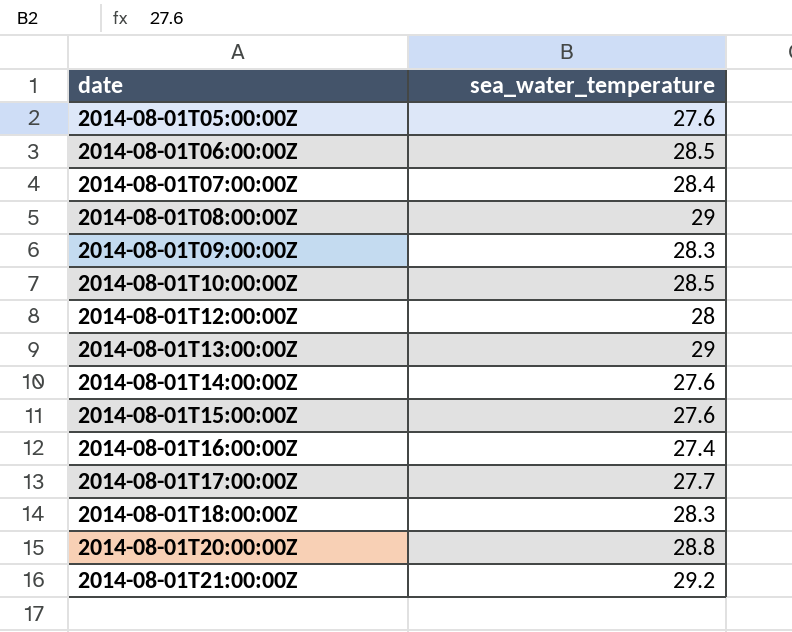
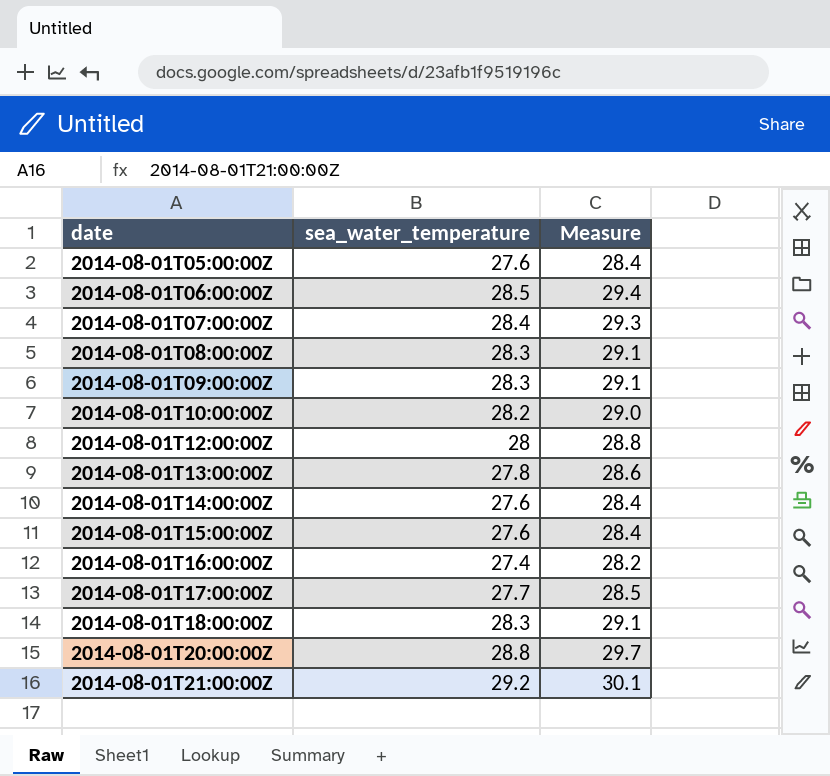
column Measure | formula: none -> [sea_water_temperature] * 1.03
2014-08-01T08:00:00Z | sea_water_temperature: 29 -> 28.3
2014-08-01T10:00:00Z | sea_water_temperature: 28.5 -> 28.2
2014-08-01T13:00:00Z | sea_water_temperature: 29 -> 27.8

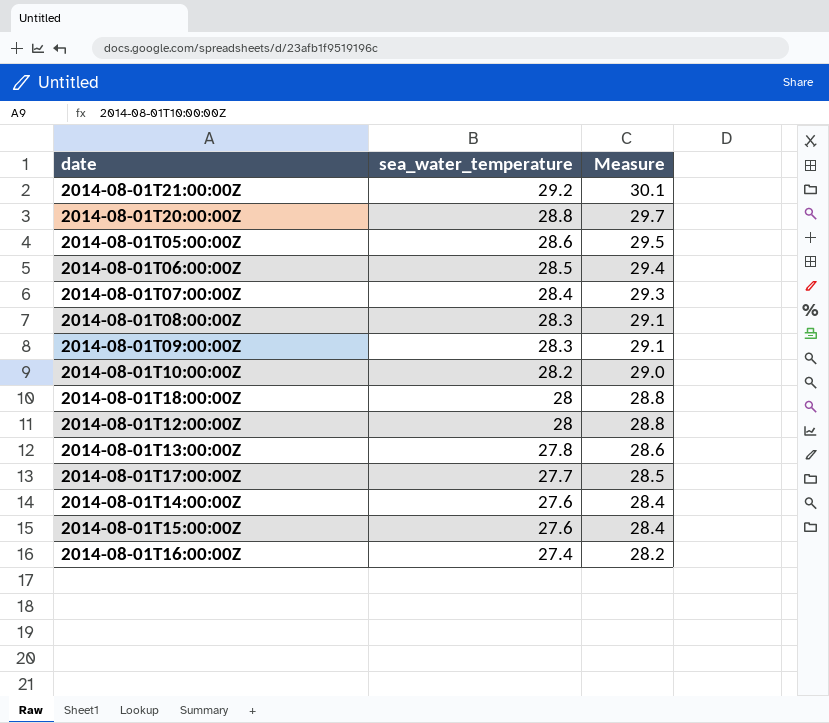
row order: date ascending -> sea_water_temperature descending
2014-08-01T05:00:00Z | sea_water_temperature: 27.6 -> 28.6
2014-08-01T05:00:00Z | Measure: 28.4 -> 29.5
2014-08-01T18:00:00Z | sea_water_temperature: 28.3 -> 28
2014-08-01T18:00:00Z | Measure: 29.1 -> 28.8

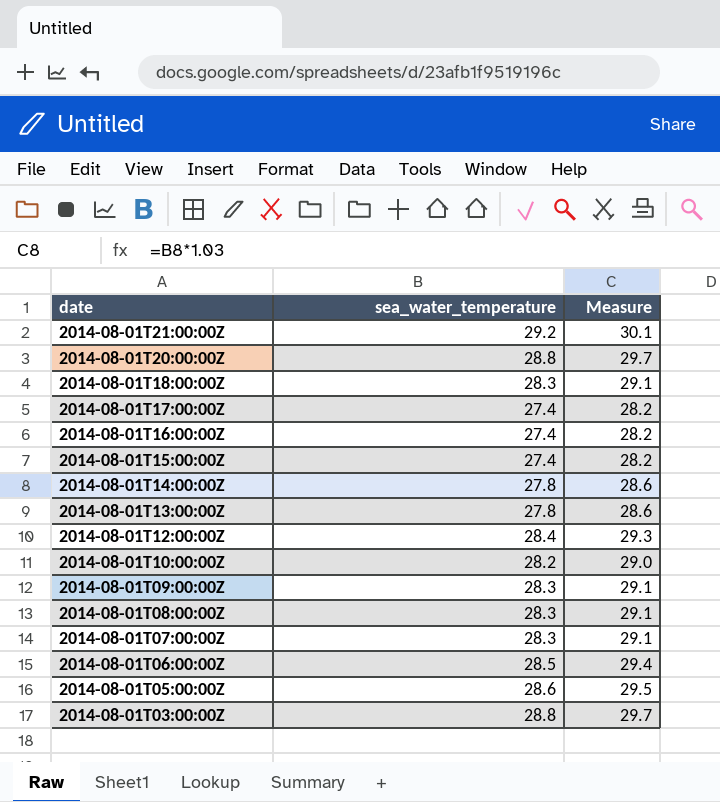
row order: sea_water_temperature descending -> date descending
2014-08-01T18:00:00Z | sea_water_temperature: 28 -> 28.3
2014-08-01T18:00:00Z | Measure: 28.8 -> 29.1
2014-08-01T17:00:00Z | sea_water_temperature: 27.7 -> 27.4
2014-08-01T17:00:00Z | Measure: 28.5 -> 28.2
2014-08-01T15:00:00Z | sea_water_temperature: 27.6 -> 27.4
2014-08-01T15:00:00Z | Measure: 28.4 -> 28.2
2014-08-01T14:00:00Z | sea_water_temperature: 27.6 -> 27.8
2014-08-01T14:00:00Z | Measure: 28.4 -> 28.6
2014-08-01T12:00:00Z | sea_water_temperature: 28 -> 28.4
2014-08-01T12:00:00Z | Measure: 28.8 -> 29.3
2014-08-01T07:00:00Z | sea_water_temperature: 28.4 -> 28.3
2014-08-01T07:00:00Z | Measure: 29.3 -> 29.1
row 2014-08-01T03:00:00Z: none -> 28.8 | 29.7

